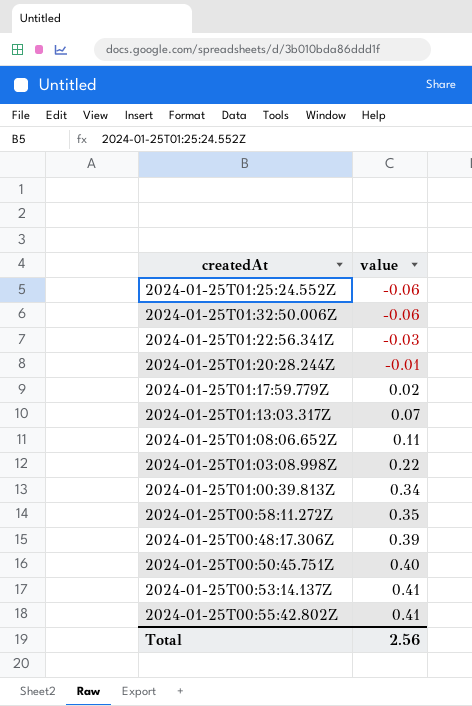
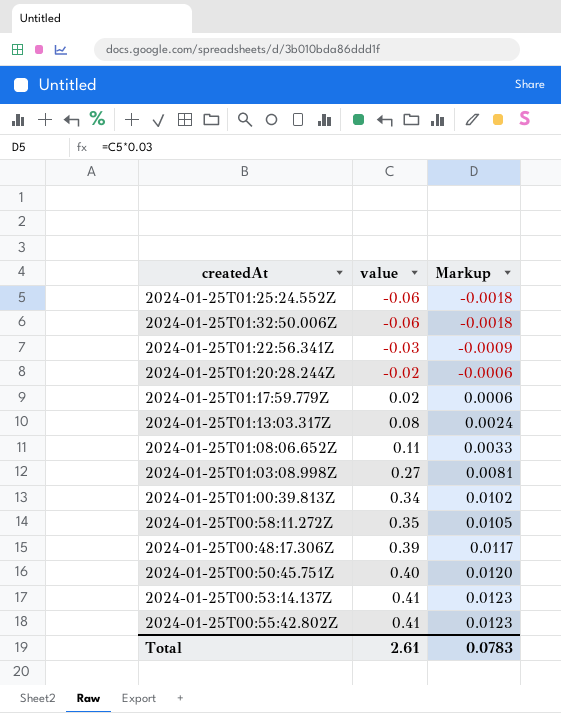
column Markup | formula: none -> [value] * 0.03
2024-01-25T01:20:28.244Z | value: -0.01 -> -0.02
2024-01-25T01:13:03.317Z | value: 0.07 -> 0.08
2024-01-25T01:03:08.998Z | value: 0.22 -> 0.27
Total | value: 2.56 -> 2.61

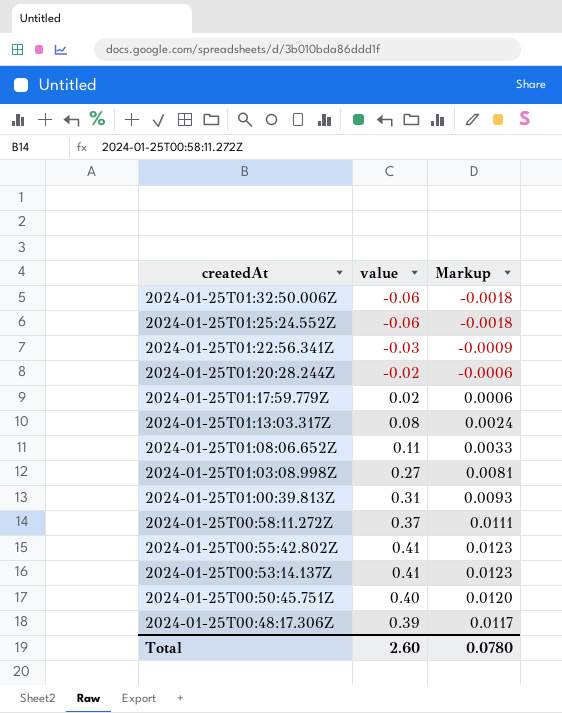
row order: value ascending -> createdAt descending
2024-01-25T01:00:39.813Z | value: 0.34 -> 0.31
2024-01-25T01:00:39.813Z | Markup: 0.0102 -> 0.0093
2024-01-25T00:58:11.272Z | value: 0.35 -> 0.37
2024-01-25T00:58:11.272Z | Markup: 0.0105 -> 0.0111
Total | value: 2.61 -> 2.60
Total | Markup: 0.0783 -> 0.0780

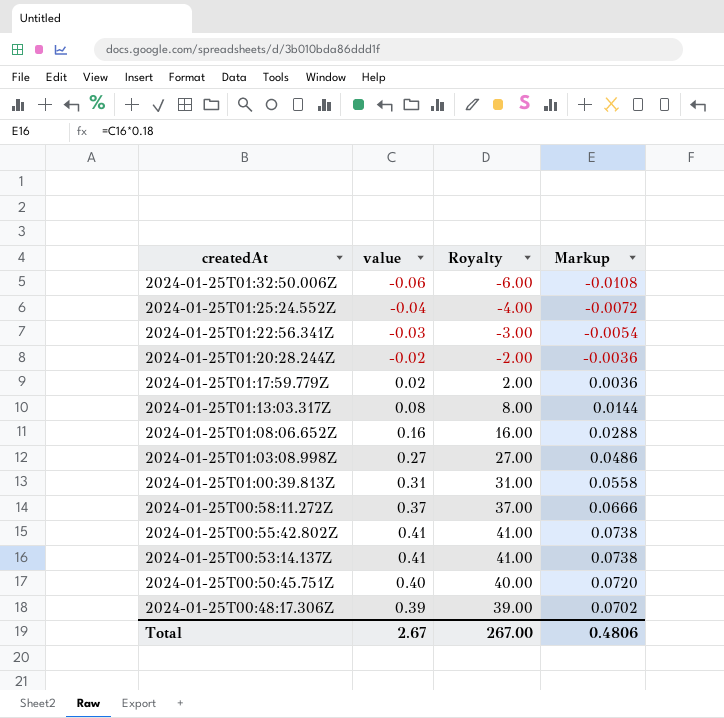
column Royalty | formula: none -> [value] * 100
column Markup | formula: [value] * 0.03 -> [value] * 0.18
2024-01-25T01:25:24.552Z | value: -0.06 -> -0.04
2024-01-25T01:08:06.652Z | value: 0.11 -> 0.16
Total | value: 2.60 -> 2.67
Total | Markup: 0.0780 -> 0.4806

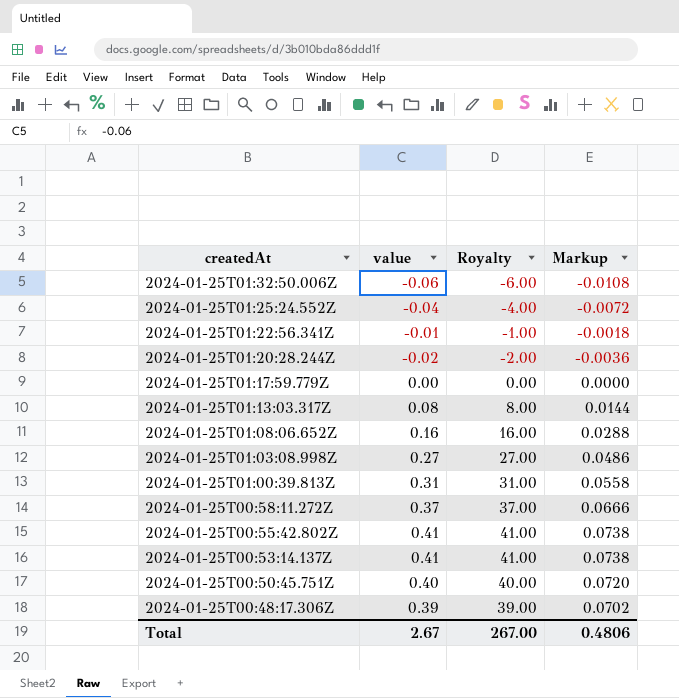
2024-01-25T01:22:56.341Z | value: -0.03 -> -0.01
2024-01-25T01:22:56.341Z | Royalty: -3.00 -> -1.00
2024-01-25T01:22:56.341Z | Markup: -0.0054 -> -0.0018
2024-01-25T01:17:59.779Z | value: 0.02 -> 0.00
2024-01-25T01:17:59.779Z | Royalty: 2.00 -> 0.00
2024-01-25T01:17:59.779Z | Markup: 0.0036 -> 0.0000

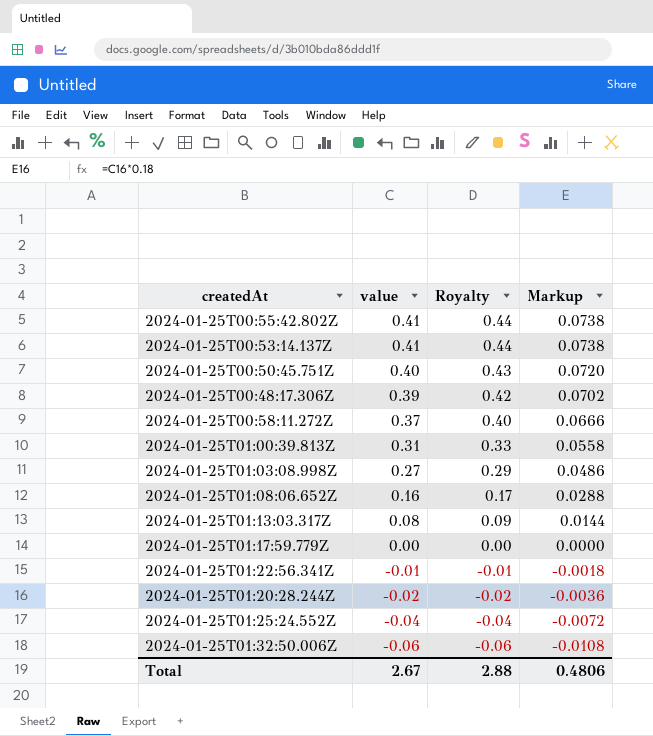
row order: createdAt descending -> value descending
column Royalty | formula: [value] * 100 -> [value] * 1.08
Total | Royalty: 267.00 -> 2.88

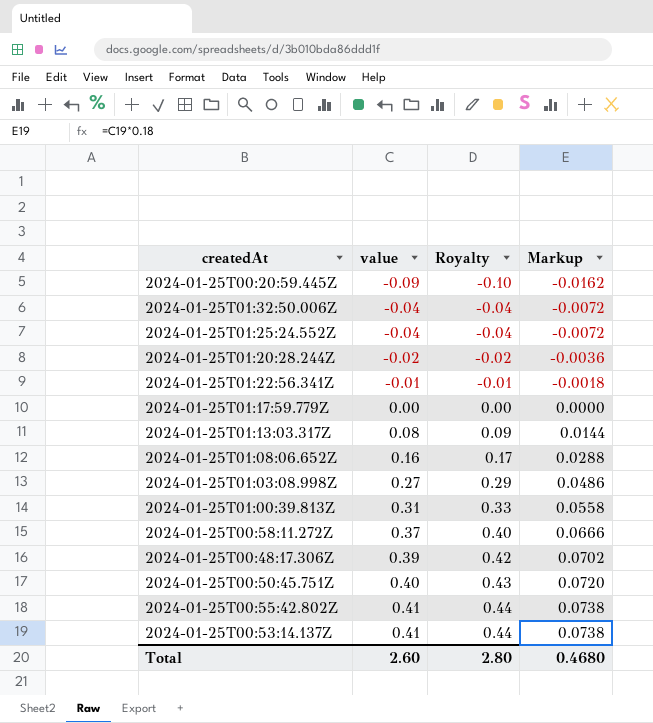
row order: value descending -> value ascending
row 2024-01-25T00:20:59.445Z: none -> -0.09 | -0.10 | -0.0162
2024-01-25T01:32:50.006Z | value: -0.06 -> -0.04
2024-01-25T01:32:50.006Z | Royalty: -0.06 -> -0.04
2024-01-25T01:32:50.006Z | Markup: -0.0108 -> -0.0072
Total | value: 2.67 -> 2.60
Total | Royalty: 2.88 -> 2.80
Total | Markup: 0.4806 -> 0.4680

